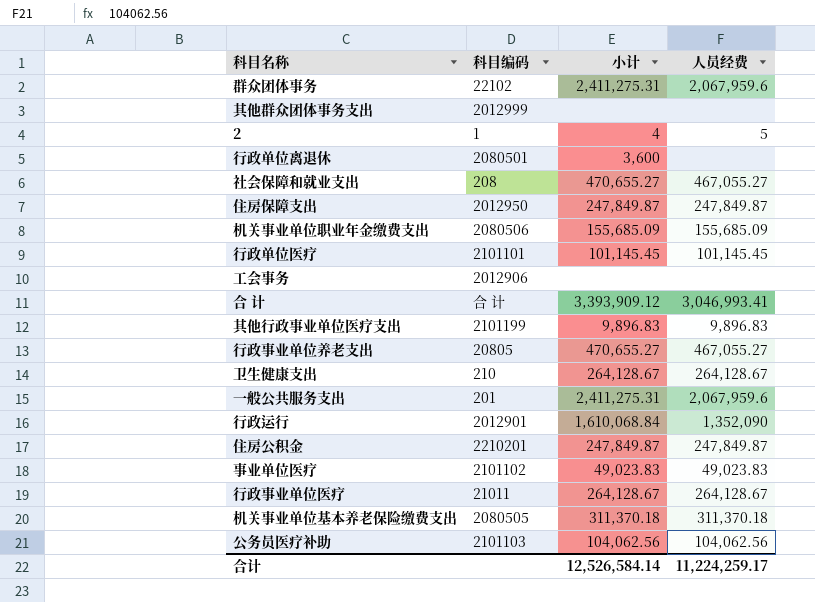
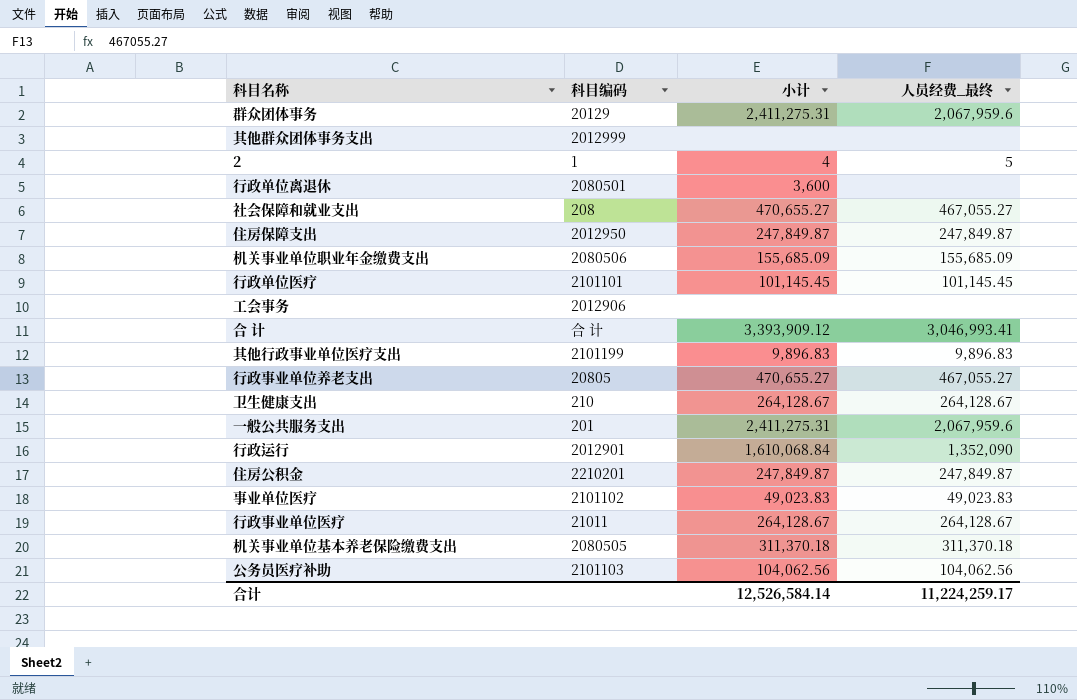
column name: 人员经费 -> 人员经费_最终
群众团体事务 | 科目编码: 22102 -> 20129

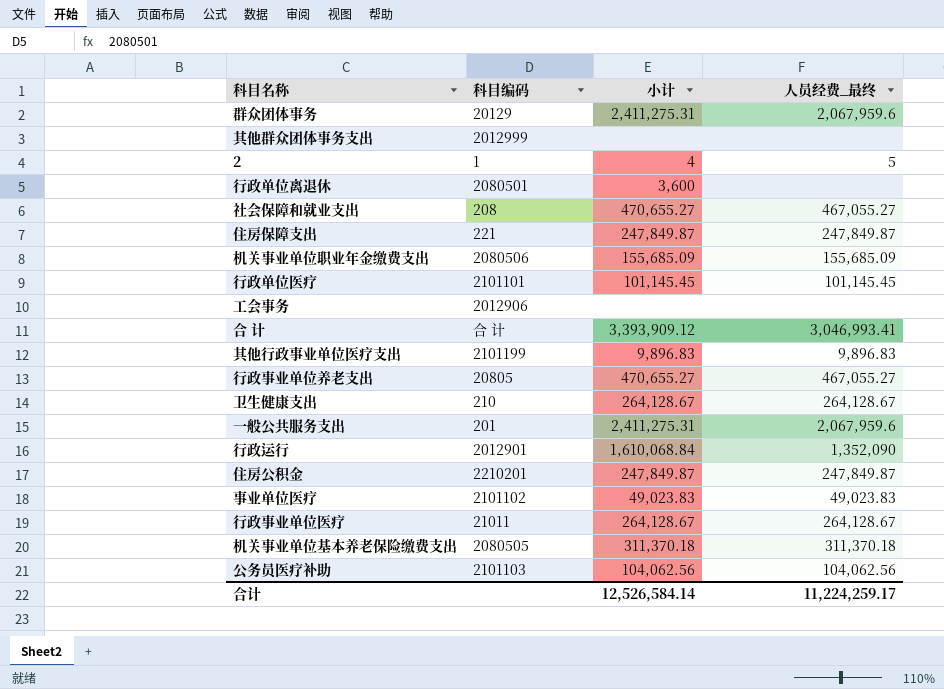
住房保障支出 | 科目编码: 2012950 -> 221

